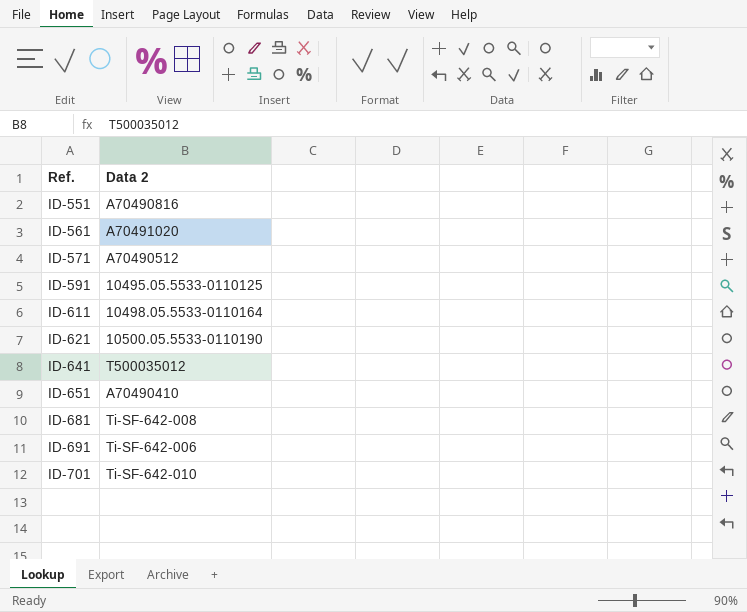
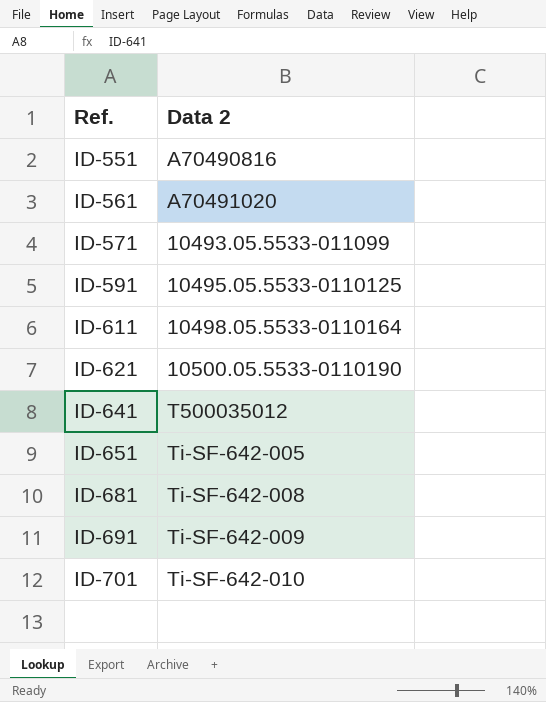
ID-571 | Data 2: A70490512 -> 10493.05.5533-011099
ID-651 | Data 2: A70490410 -> Ti-SF-642-005
ID-691 | Data 2: Ti-SF-642-006 -> Ti-SF-642-009

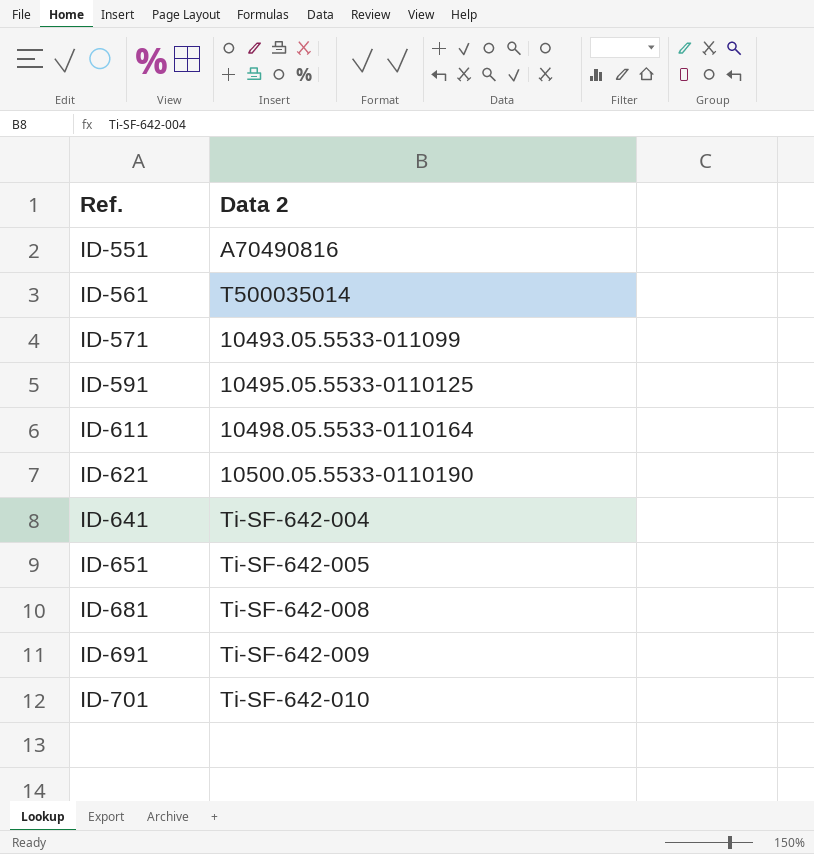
ID-561 | Data 2: A70491020 -> T500035014
ID-641 | Data 2: T500035012 -> Ti-SF-642-004

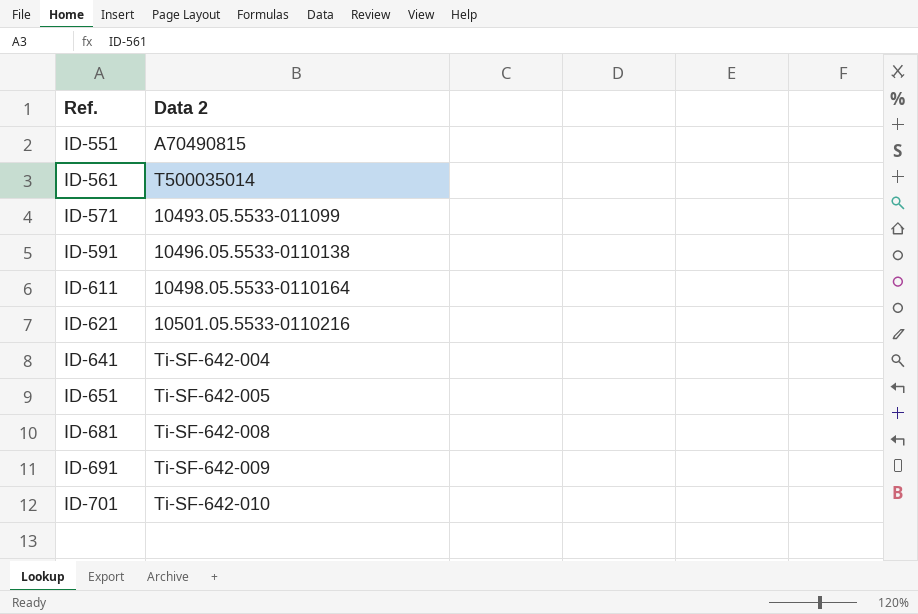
ID-551 | Data 2: A70490816 -> A70490815
ID-591 | Data 2: 10495.05.5533-0110125 -> 10496.05.5533-0110138
ID-621 | Data 2: 10500.05.5533-0110190 -> 10501.05.5533-0110216

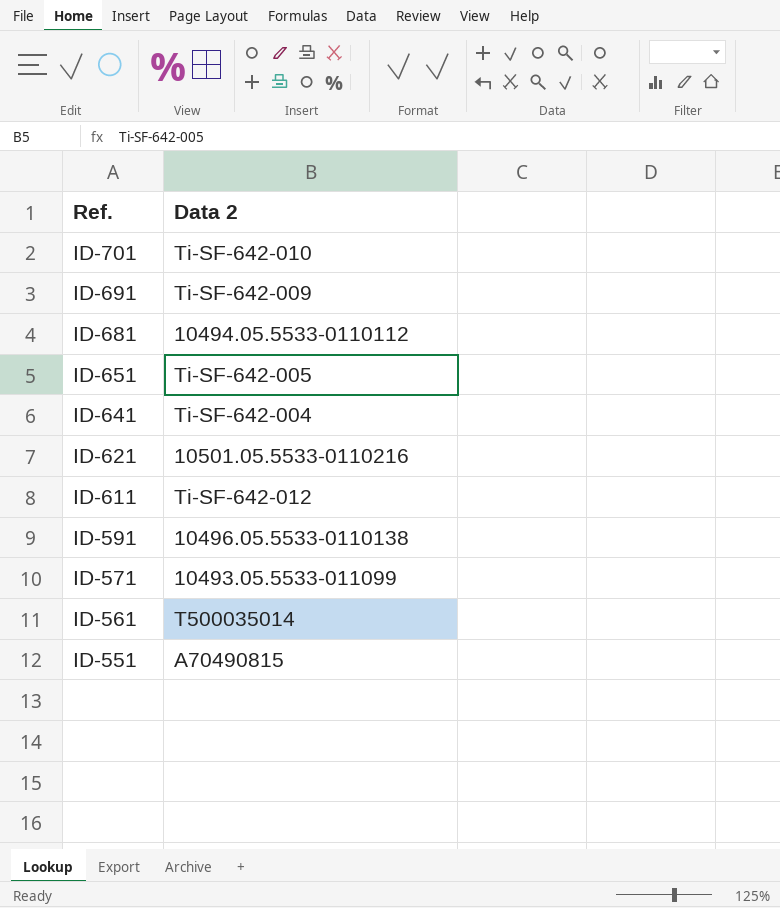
row order: Ref. ascending -> Ref. descending
ID-681 | Data 2: Ti-SF-642-008 -> 10494.05.5533-0110112
ID-611 | Data 2: 10498.05.5533-0110164 -> Ti-SF-642-012

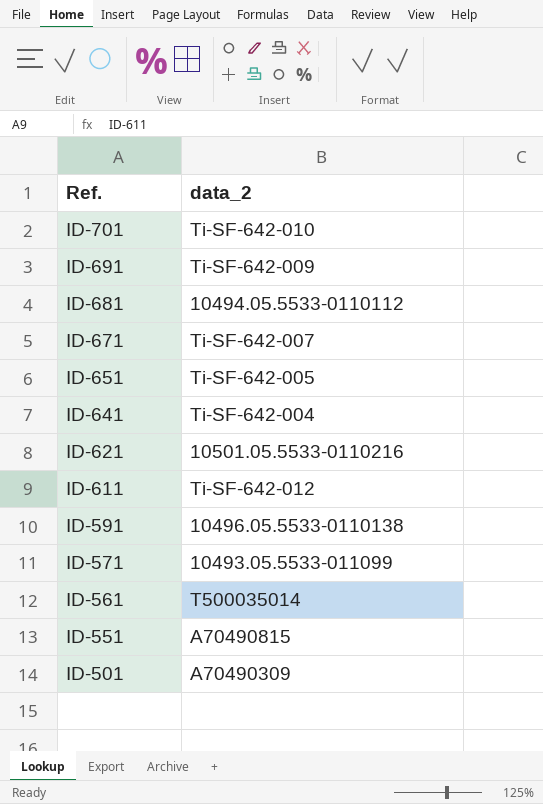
column name: Data 2 -> data_2
row ID-671: none -> Ti-SF-642-007
row ID-501: none -> A70490309

